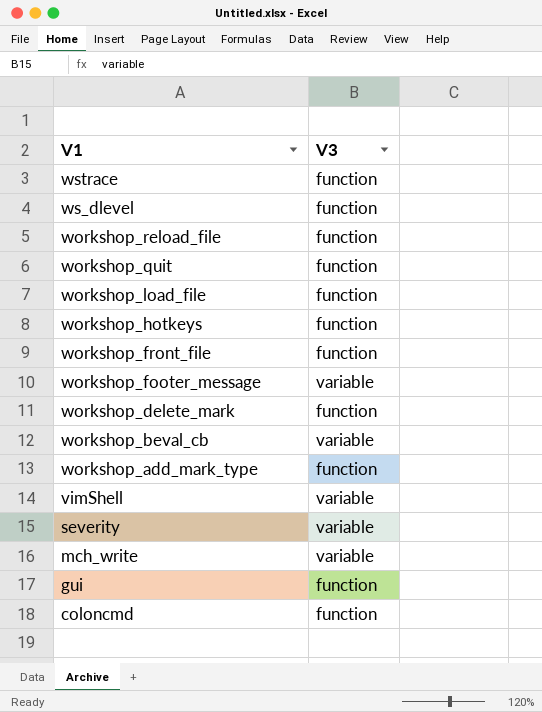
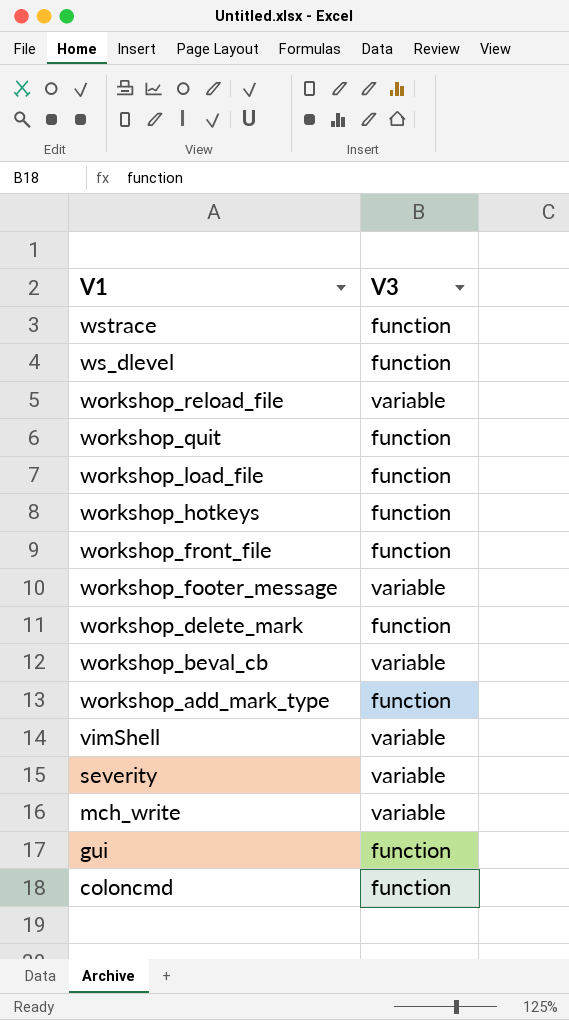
workshop_reload_file | V3: function -> variable

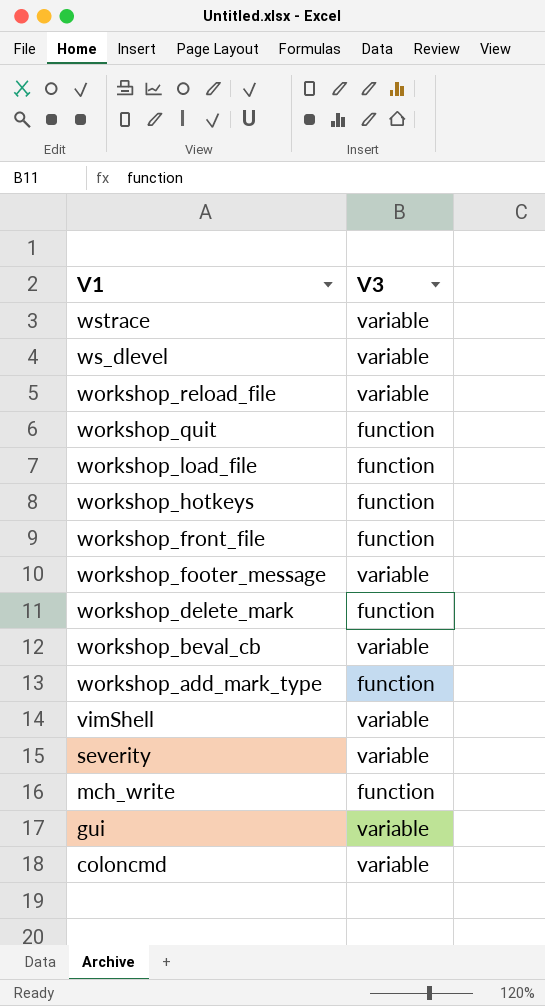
wstrace | V3: function -> variable
ws_dlevel | V3: function -> variable
mch_write | V3: variable -> function
gui | V3: function -> variable
coloncmd | V3: function -> variable

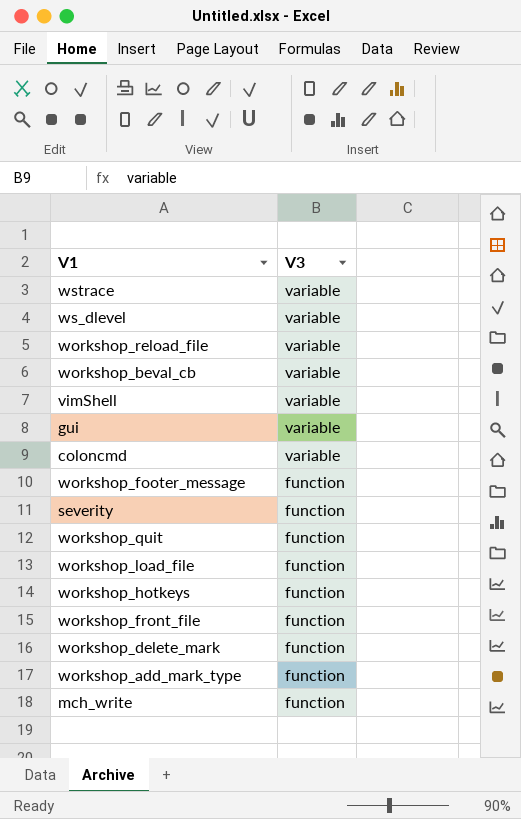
row order: V1 descending -> V3 descending
workshop_footer_message | V3: variable -> function
severity | V3: variable -> function

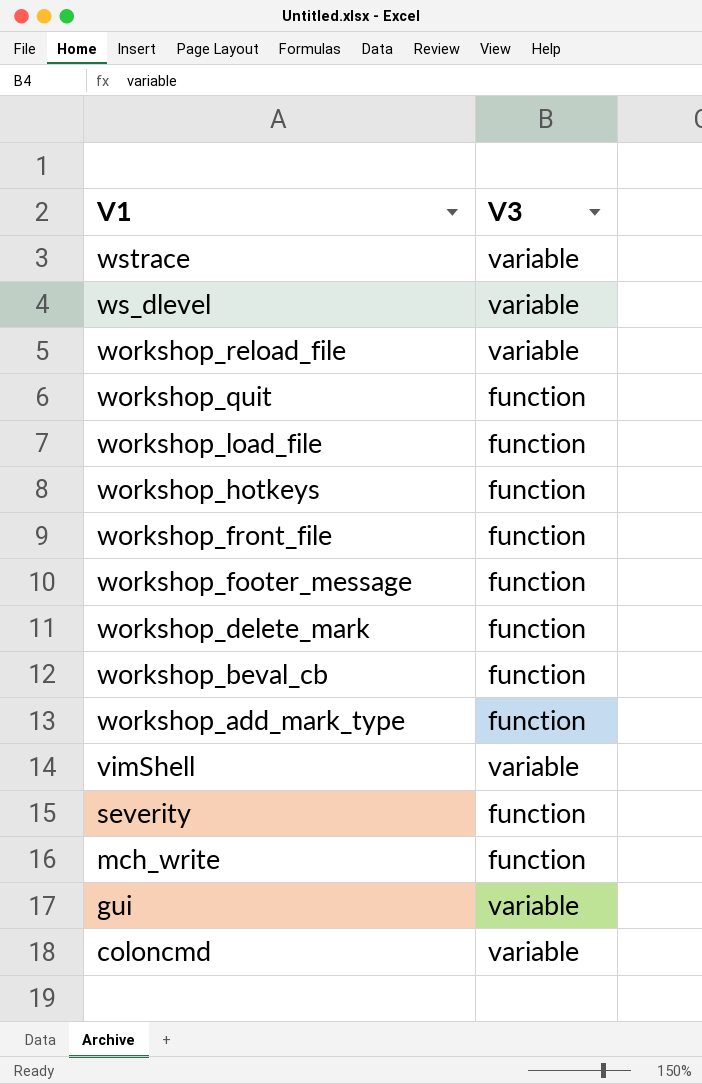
row order: V3 descending -> V1 descending
workshop_beval_cb | V3: variable -> function

